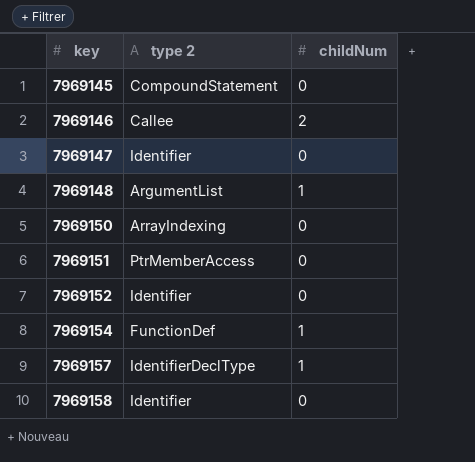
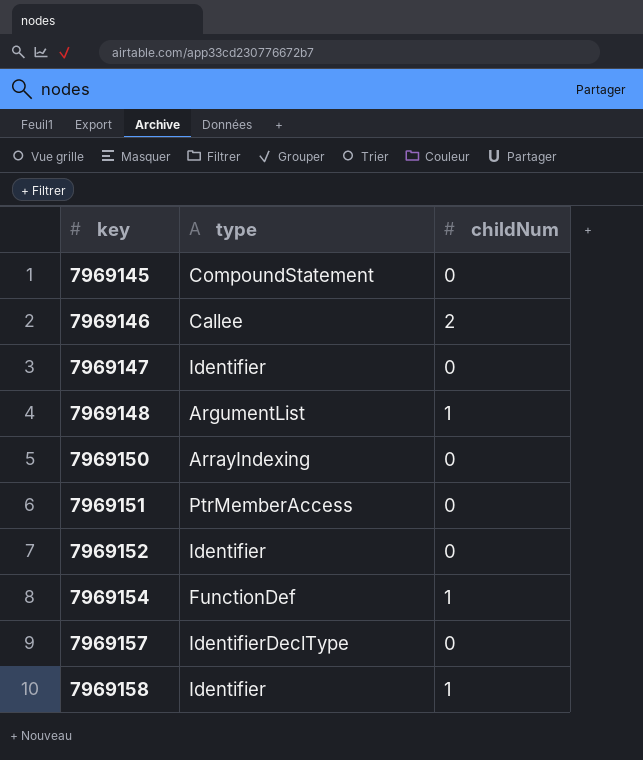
column name: type 2 -> type
7969157 | childNum: 1 -> 0
7969158 | childNum: 0 -> 1

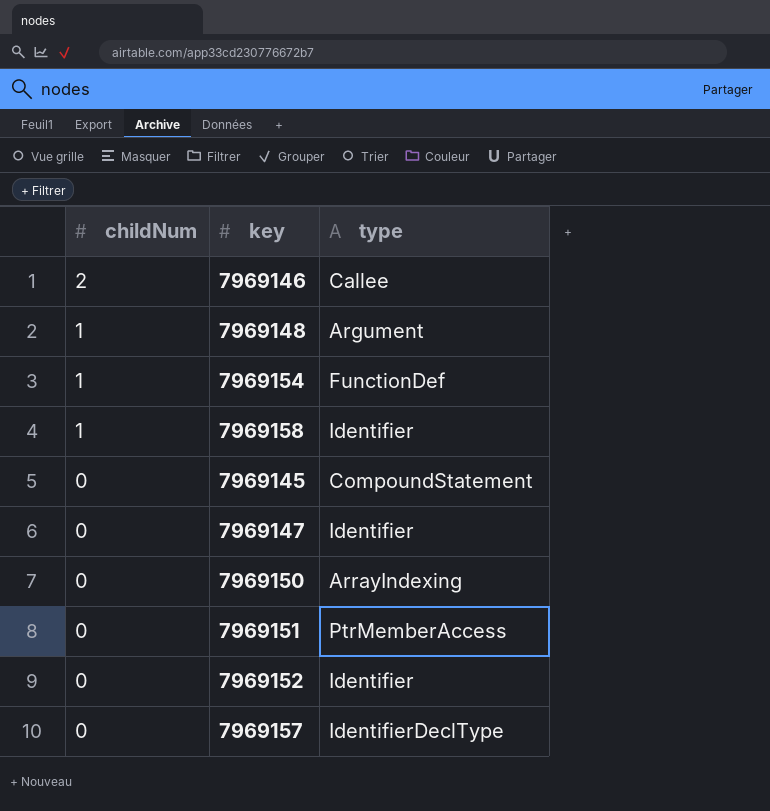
row order: key ascending -> childNum descending
column childNum | position: 3 -> 1
7969148 | type: ArgumentList -> Argument

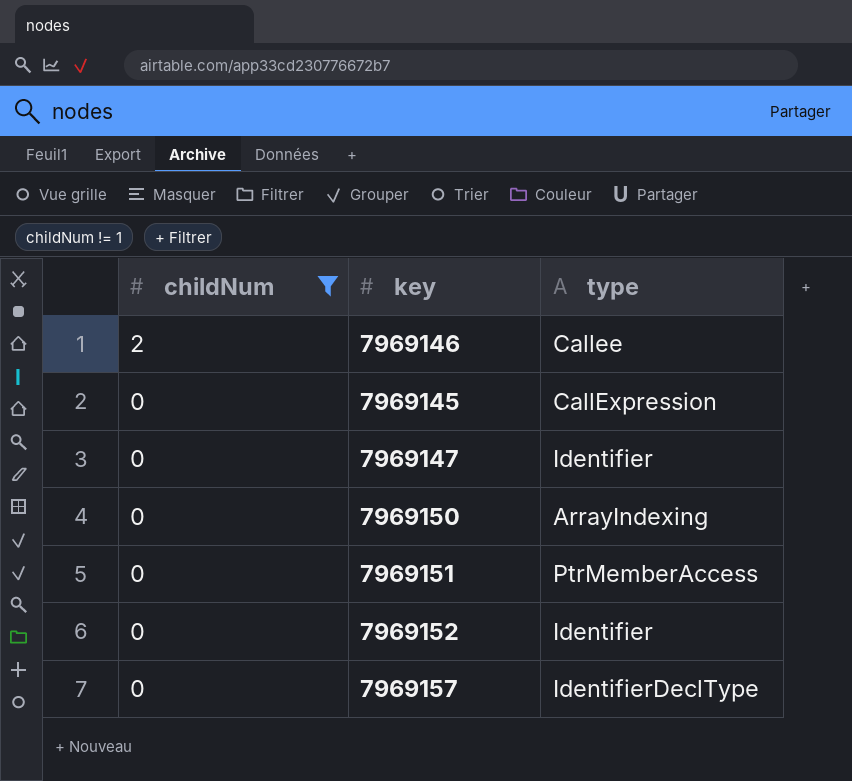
filter: none -> childNum != 1
7969145 | type: CompoundStatement -> CallExpression

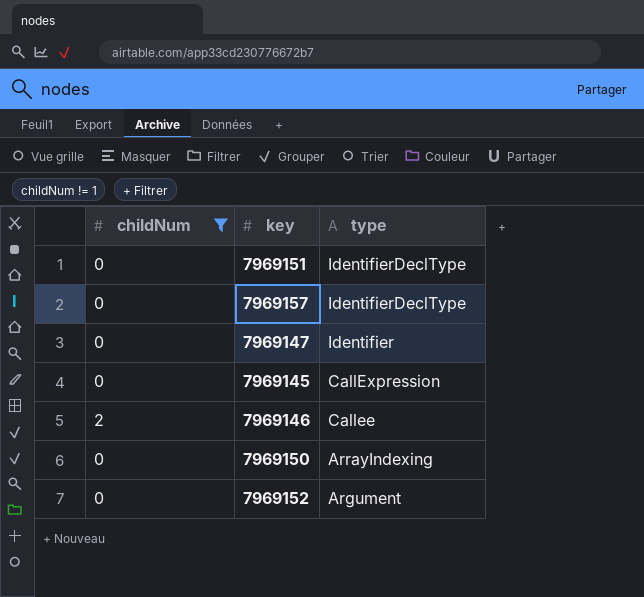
row order: childNum descending -> type descending
7969151 | type: PtrMemberAccess -> IdentifierDeclType
7969152 | type: Identifier -> Argument

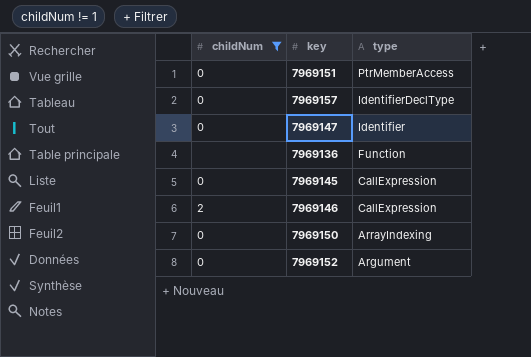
7969151 | type: IdentifierDeclType -> PtrMemberAccess
row 7969136: none -> none | Function
7969146 | type: Callee -> CallExpression

